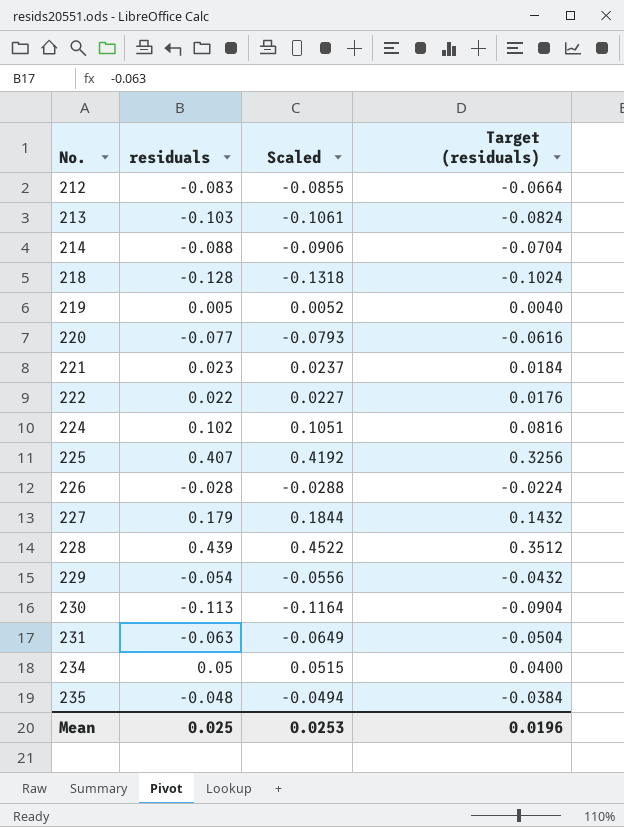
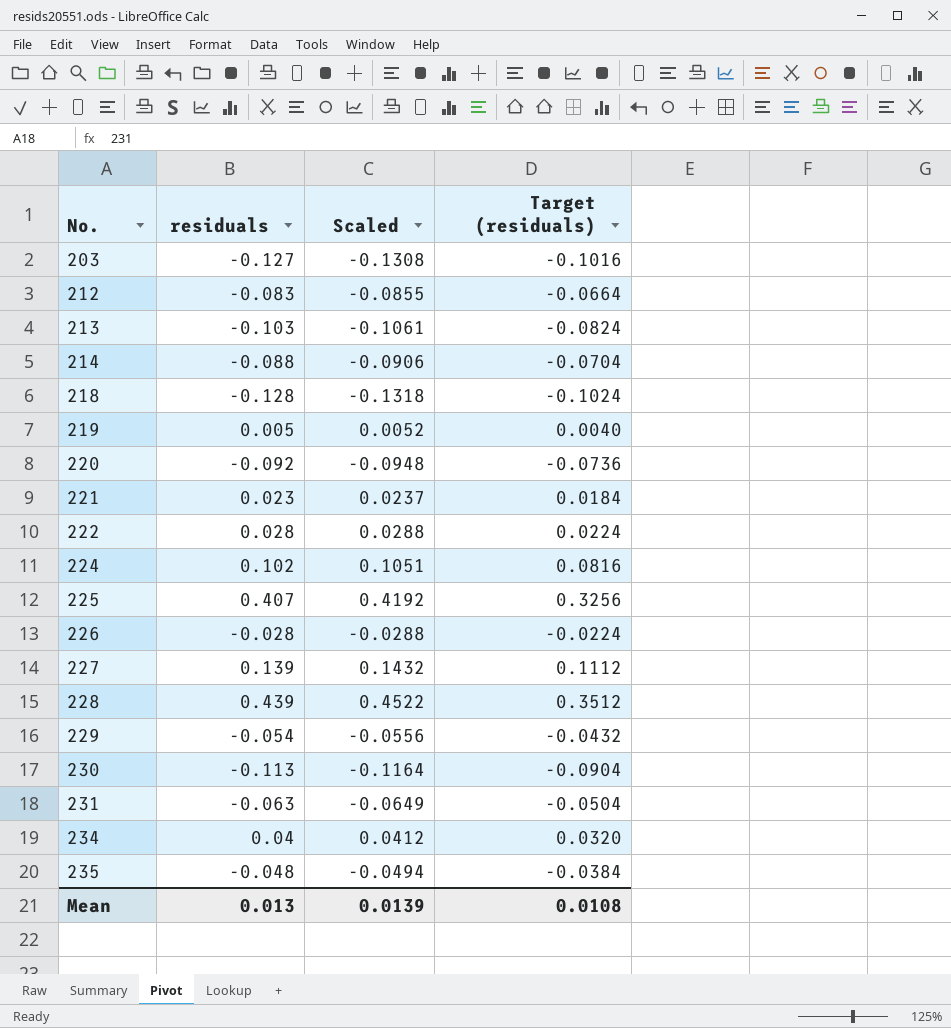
row 203: none -> -0.127 | -0.1308 | -0.1016
220 | residuals: -0.077 -> -0.092
220 | Scaled: -0.0793 -> -0.0948
220 | Target (residuals): -0.0616 -> -0.0736
222 | residuals: 0.022 -> 0.028
222 | Scaled: 0.0227 -> 0.0288
222 | Target (residuals): 0.0176 -> 0.0224
227 | residuals: 0.179 -> 0.139
227 | Scaled: 0.1844 -> 0.1432
227 | Target (residuals): 0.1432 -> 0.1112
234 | residuals: 0.05 -> 0.04
234 | Scaled: 0.0515 -> 0.0412
234 | Target (residuals): 0.0400 -> 0.0320
Mean | residuals: 0.025 -> 0.013
Mean | Scaled: 0.0253 -> 0.0139
Mean | Target (residuals): 0.0196 -> 0.0108

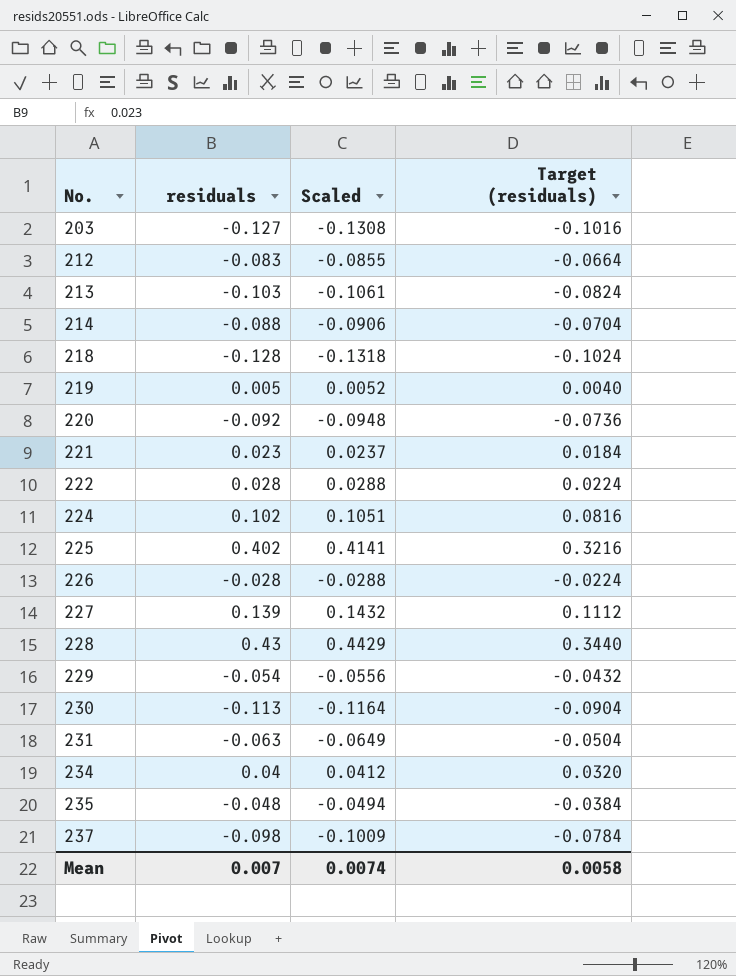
225 | residuals: 0.407 -> 0.402
225 | Scaled: 0.4192 -> 0.4141
225 | Target (residuals): 0.3256 -> 0.3216
228 | residuals: 0.439 -> 0.43
228 | Scaled: 0.4522 -> 0.4429
228 | Target (residuals): 0.3512 -> 0.3440
row 237: none -> -0.098 | -0.1009 | -0.0784
Mean | residuals: 0.013 -> 0.007
Mean | Scaled: 0.0139 -> 0.0074
Mean | Target (residuals): 0.0108 -> 0.0058

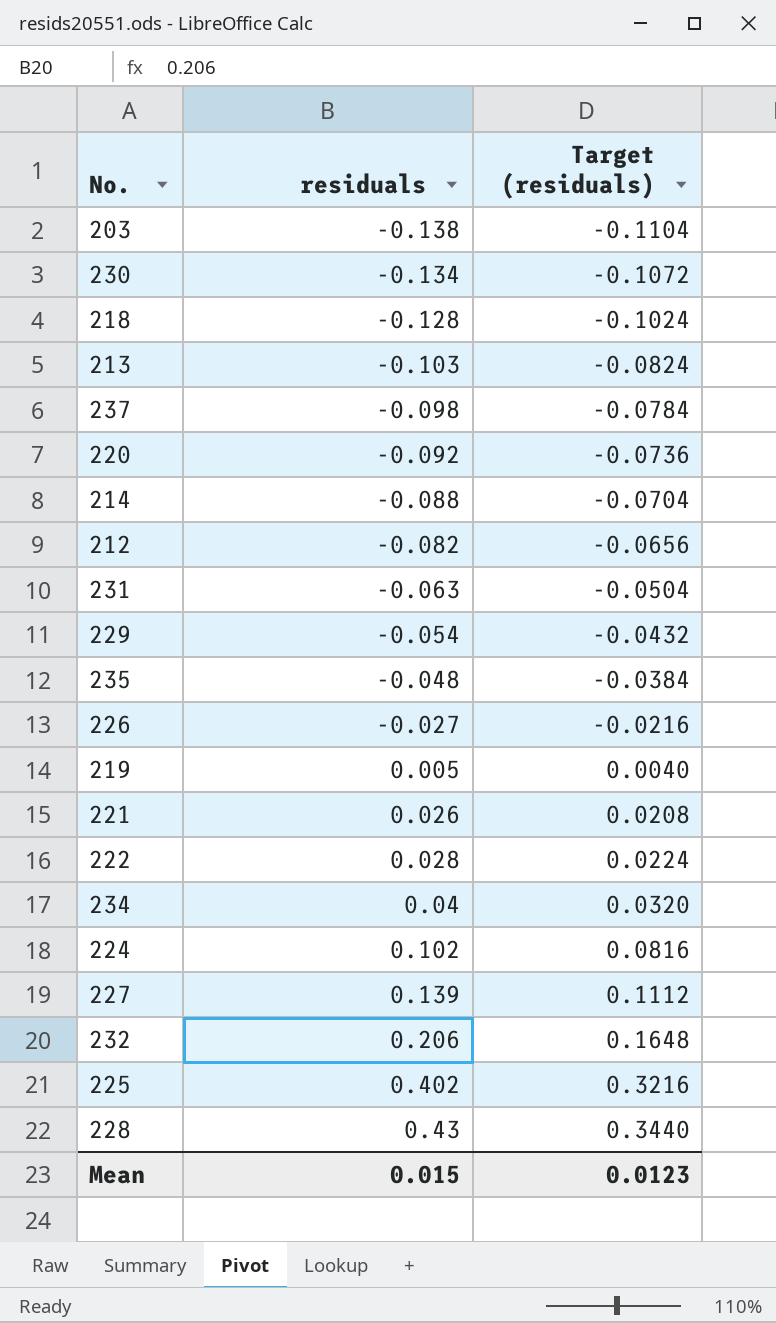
row order: No. ascending -> residuals ascending
column Scaled | formula: [residuals] * 1.03 -> none
203 | residuals: -0.127 -> -0.138
203 | Target (residuals): -0.1016 -> -0.1104
230 | residuals: -0.113 -> -0.134
230 | Target (residuals): -0.0904 -> -0.1072
212 | residuals: -0.083 -> -0.082
212 | Target (residuals): -0.0664 -> -0.0656
226 | residuals: -0.028 -> -0.027
226 | Target (residuals): -0.0224 -> -0.0216
221 | residuals: 0.023 -> 0.026
221 | Target (residuals): 0.0184 -> 0.0208
row 232: none -> 0.206 | 0.1648
Mean | residuals: 0.007 -> 0.015
Mean | Target (residuals): 0.0058 -> 0.0123

